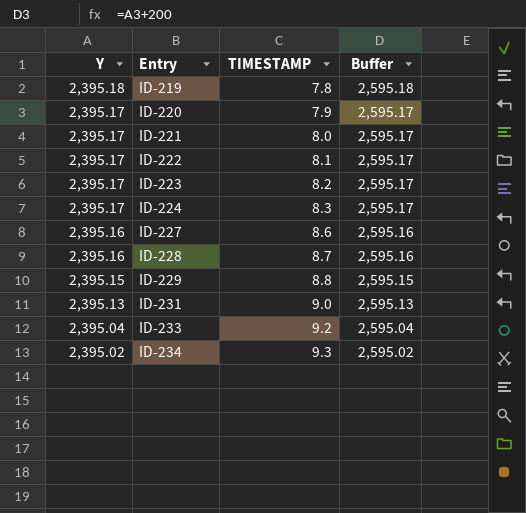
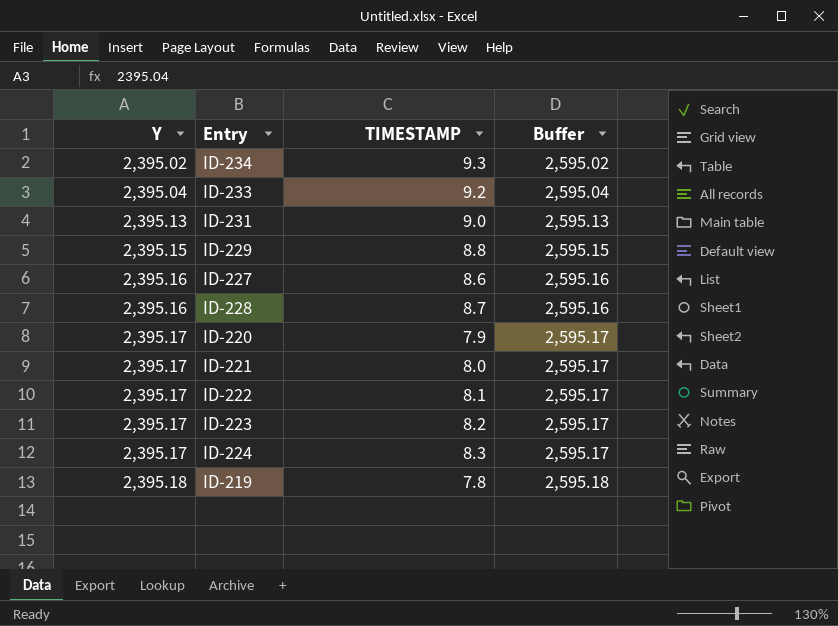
row order: Y descending -> Y ascending

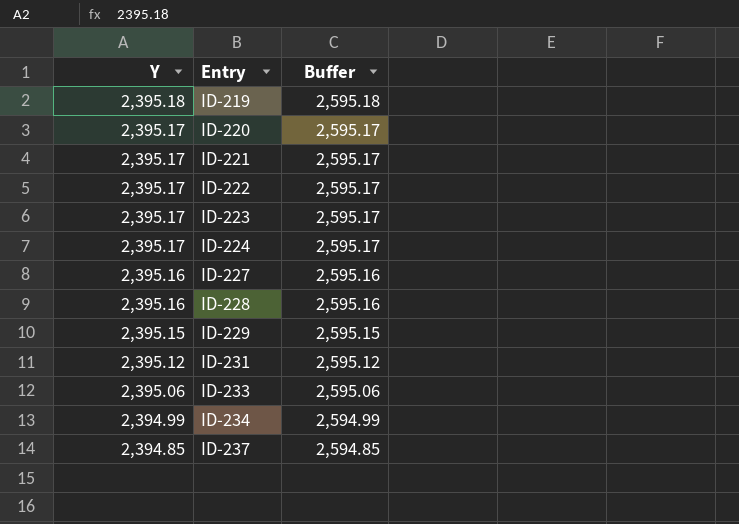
row order: Y ascending -> Y descending
column TIMESTAMP | position: 3 -> none
ID-231 | Y: 2,395.13 -> 2,395.12
ID-231 | Buffer: 2,595.13 -> 2,595.12
ID-233 | Y: 2,395.04 -> 2,395.06
ID-233 | Buffer: 2,595.04 -> 2,595.06
ID-234 | Y: 2,395.02 -> 2,394.99
ID-234 | Buffer: 2,595.02 -> 2,594.99
row ID-237: none -> 2,394.85 | 2,594.85

